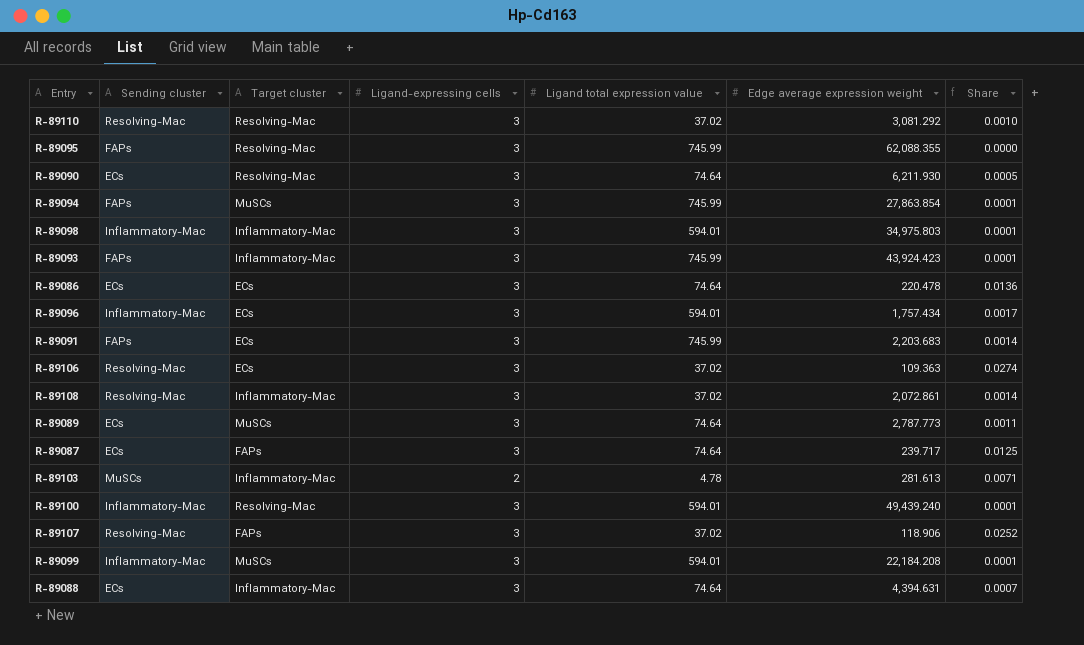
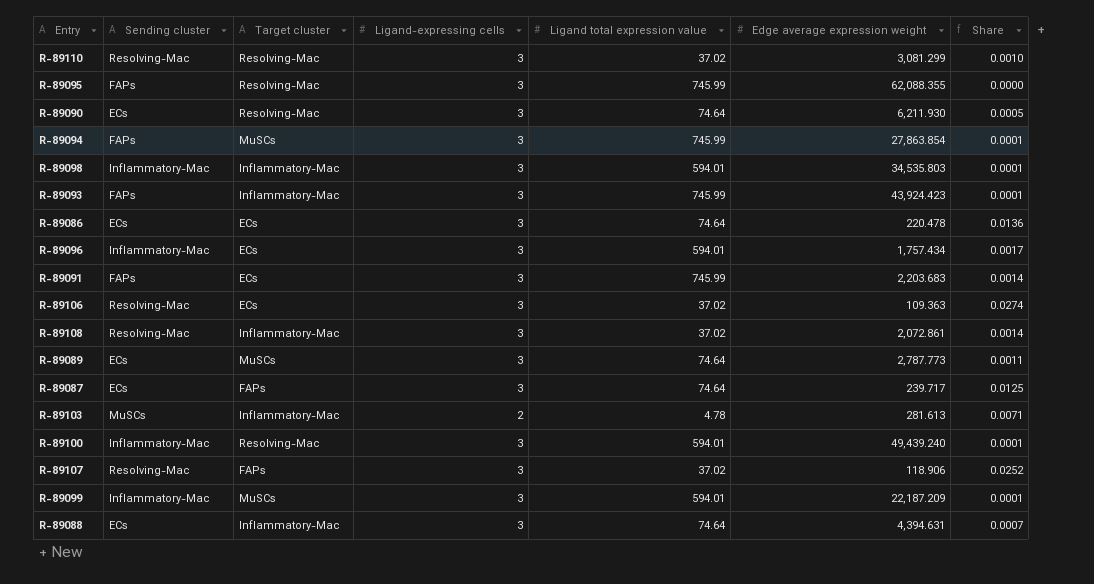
R-89110 | Edge average expression weight: 3,081.292 -> 3,081.299
R-89098 | Edge average expression weight: 34,975.803 -> 34,535.803
R-89099 | Edge average expression weight: 22,184.208 -> 22,187.209

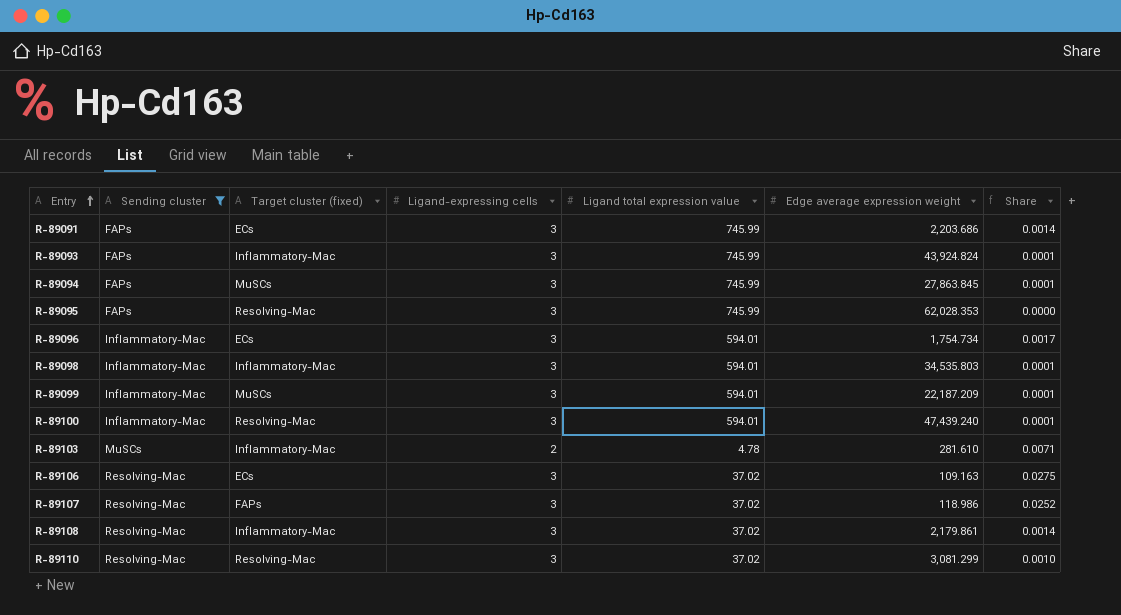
filter: none -> Sending cluster != ECs
row order: none -> Entry ascending
column name: Target cluster -> Target cluster (fixed)
R-89091 | Edge average expression weight: 2,203.683 -> 2,203.686
R-89093 | Edge average expression weight: 43,924.423 -> 43,924.824
R-89094 | Edge average expression weight: 27,863.854 -> 27,863.845
R-89095 | Edge average expression weight: 62,088.355 -> 62,028.353
R-89096 | Edge average expression weight: 1,757.434 -> 1,754.734
R-89100 | Edge average expression weight: 49,439.240 -> 47,439.240
R-89103 | Edge average expression weight: 281.613 -> 281.610
R-89106 | Edge average expression weight: 109.363 -> 109.163
R-89106 | Share: 0.0274 -> 0.0275
R-89107 | Edge average expression weight: 118.906 -> 118.986
R-89108 | Edge average expression weight: 2,072.861 -> 2,179.861

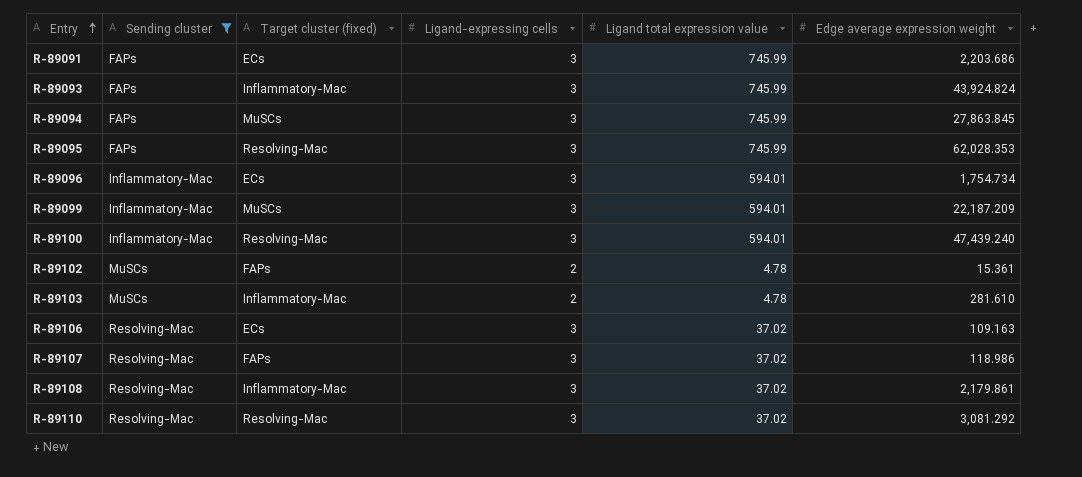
column Share | formula: [Ligand-expressing cells] / [Edge average expression weight] -> none
row R-89098: Inflammatory-Mac | Inflammatory-Mac | 3 | 594.01 | 34,535.803 | 0.0001 -> none
row R-89102: none -> MuSCs | FAPs | 2 | 4.78 | 15.361
R-89110 | Edge average expression weight: 3,081.299 -> 3,081.292

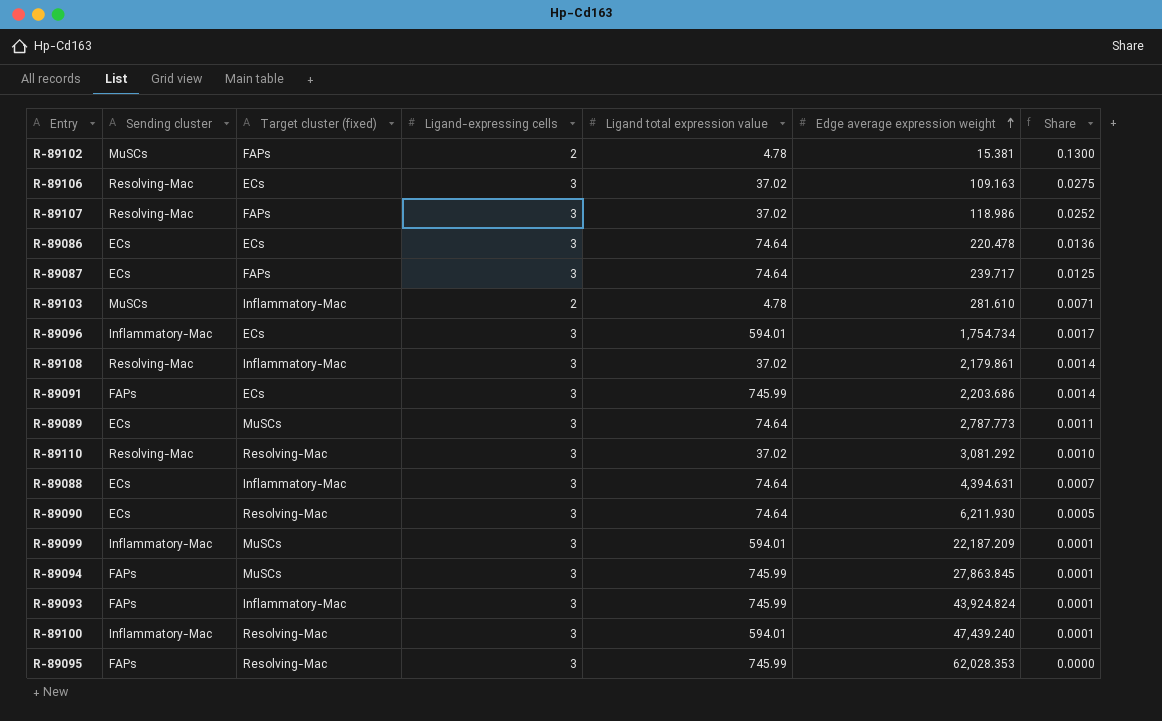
filter: Sending cluster != ECs -> none
row order: Entry ascending -> Edge average expression weight ascending
column Share | formula: none -> [Ligand-expressing cells] / [Edge average expression weight]
R-89102 | Edge average expression weight: 15.361 -> 15.381

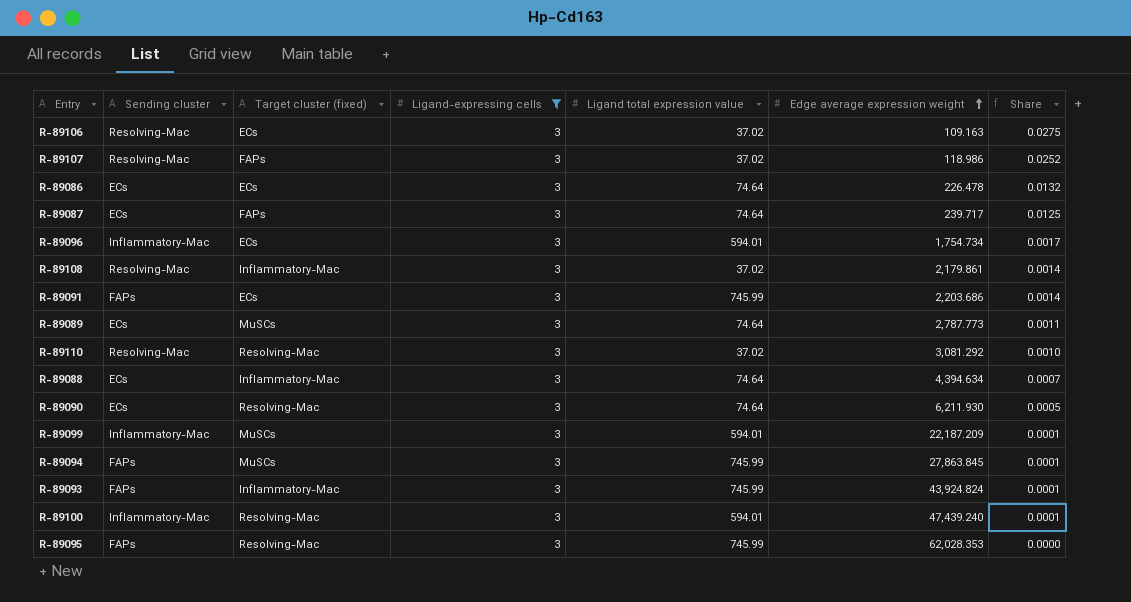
filter: none -> Ligand-expressing cells = 3
R-89086 | Edge average expression weight: 220.478 -> 226.478
R-89086 | Share: 0.0136 -> 0.0132
R-89088 | Edge average expression weight: 4,394.631 -> 4,394.634

